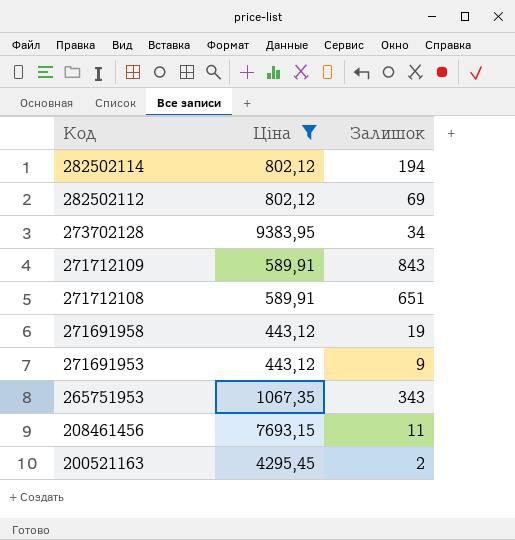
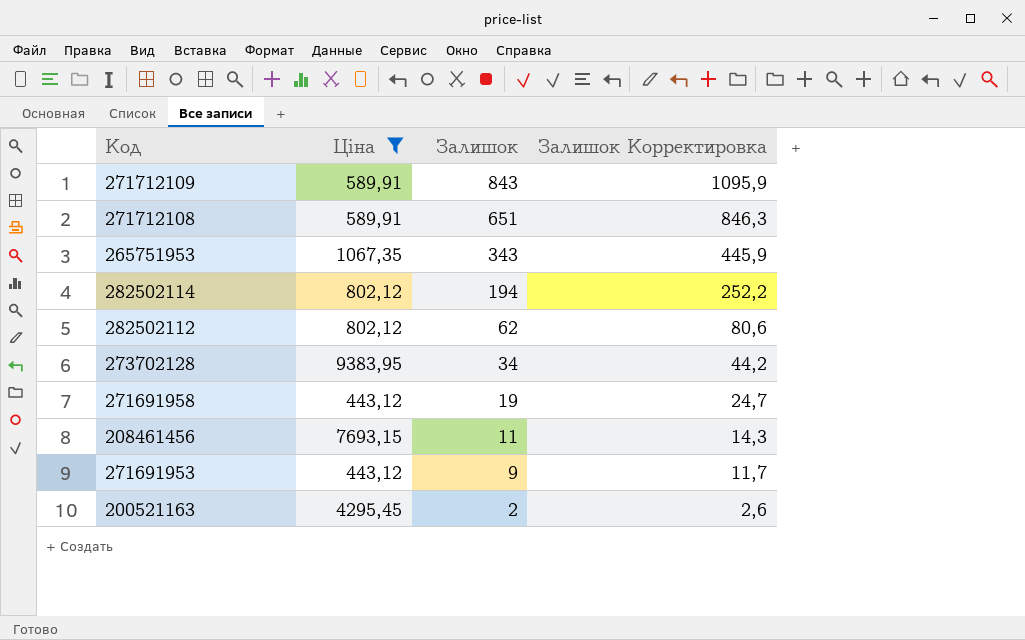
row order: Код descending -> Залишок descending
column Залишок Корректировка | formula: none -> [Залишок] * 1,3
282502112 | Залишок: 69 -> 62

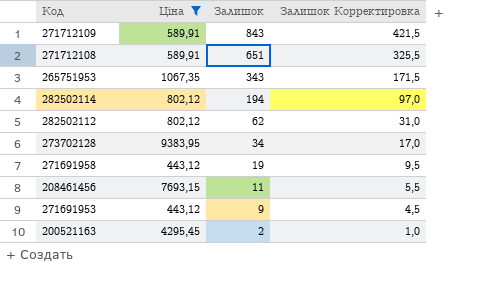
column Залишок Корректировка | formula: [Залишок] * 1,3 -> [Залишок] * 0,5

